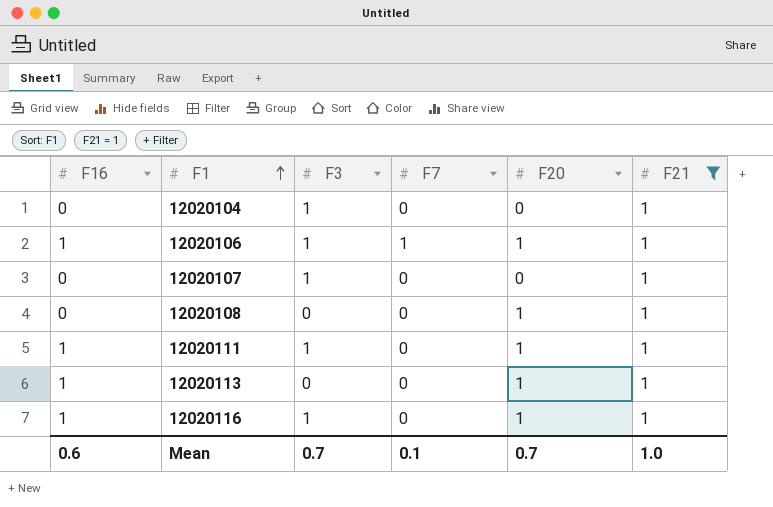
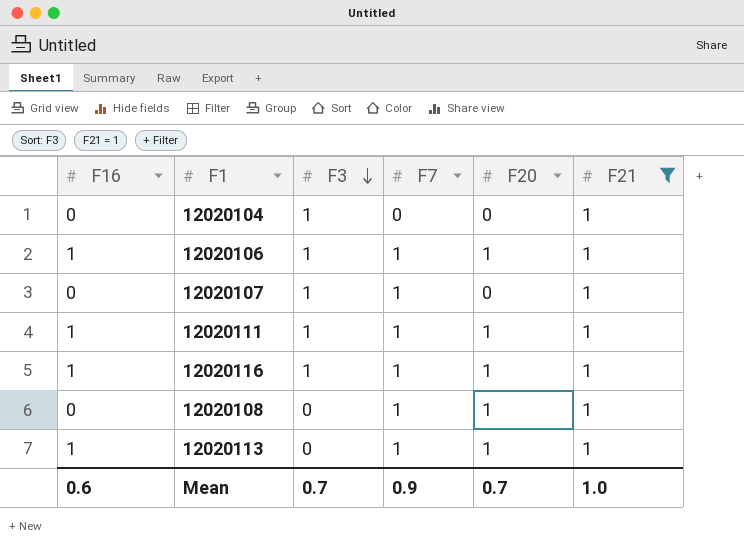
row order: F1 ascending -> F3 descending
12020107 | F7: 0 -> 1
12020111 | F7: 0 -> 1
12020116 | F7: 0 -> 1
12020108 | F7: 0 -> 1
12020113 | F7: 0 -> 1
Mean | F7: 0.1 -> 0.9

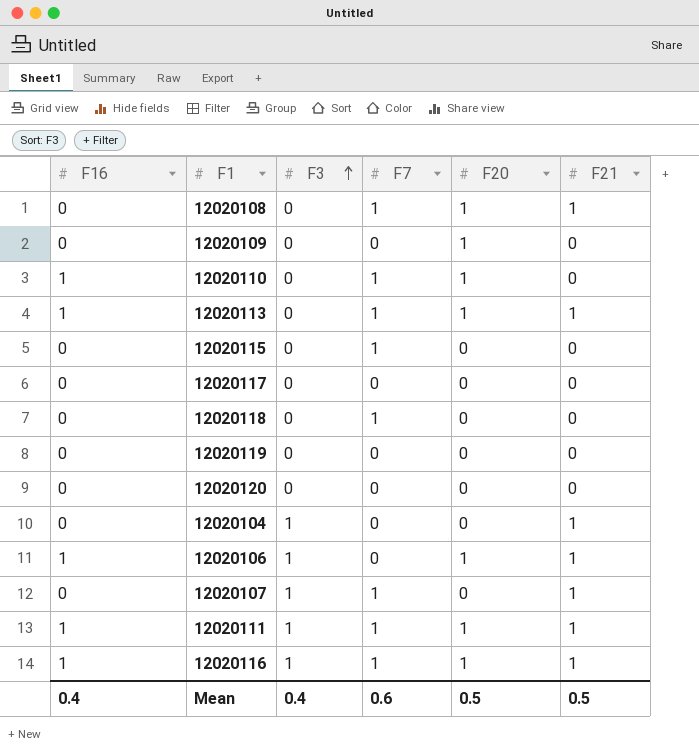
filter: F21 = 1 -> none
row order: F3 descending -> F3 ascending
12020106 | F7: 1 -> 0
Mean | F16: 0.6 -> 0.4
Mean | F3: 0.7 -> 0.4
Mean | F7: 0.9 -> 0.6
Mean | F20: 0.7 -> 0.5
Mean | F21: 1.0 -> 0.5

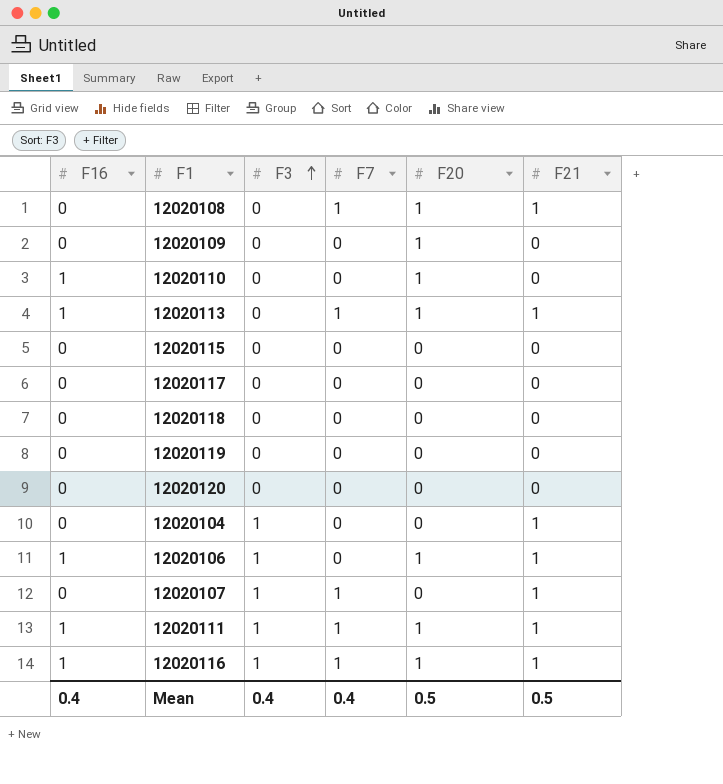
12020110 | F7: 1 -> 0
12020115 | F7: 1 -> 0
12020118 | F7: 1 -> 0
Mean | F7: 0.6 -> 0.4

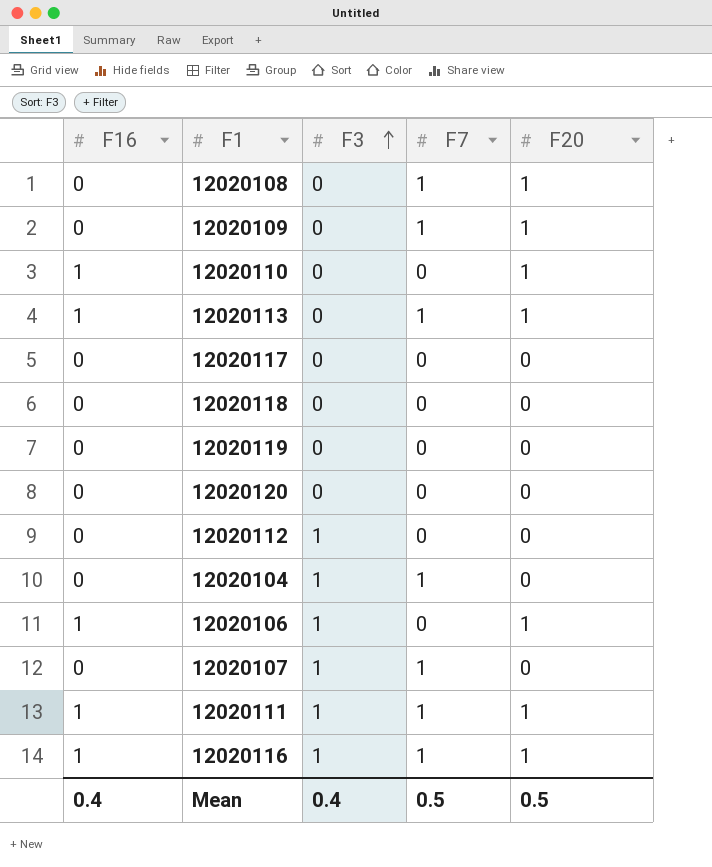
column F21 | position: 6 -> none
row 12020115: 0 | 0 | 0 | 0 | 0 -> none
12020109 | F7: 0 -> 1
row 12020112: none -> 0 | 1 | 0 | 0
12020104 | F7: 0 -> 1
Mean | F7: 0.4 -> 0.5

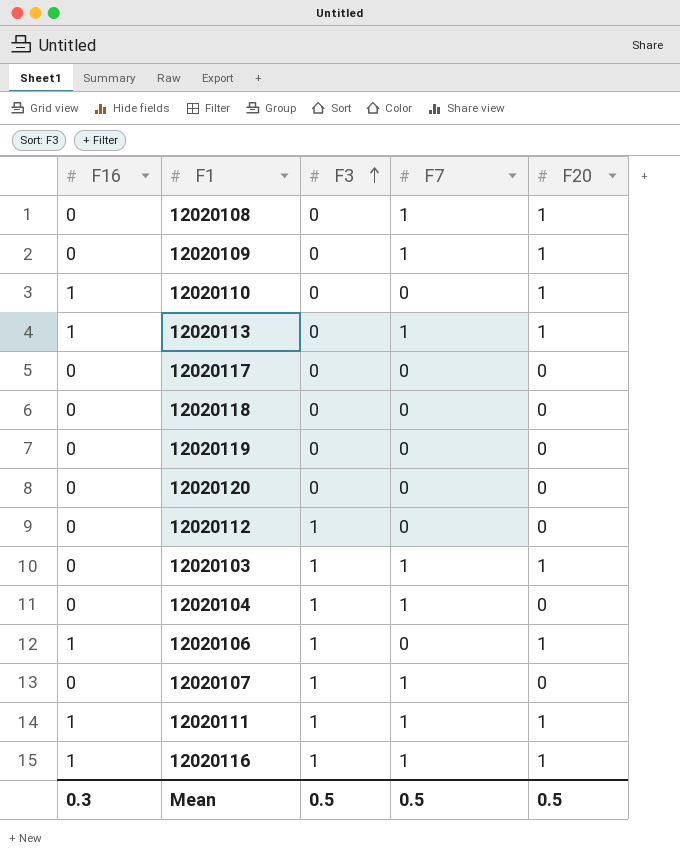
row 12020103: none -> 0 | 1 | 1 | 1
Mean | F16: 0.4 -> 0.3
Mean | F3: 0.4 -> 0.5

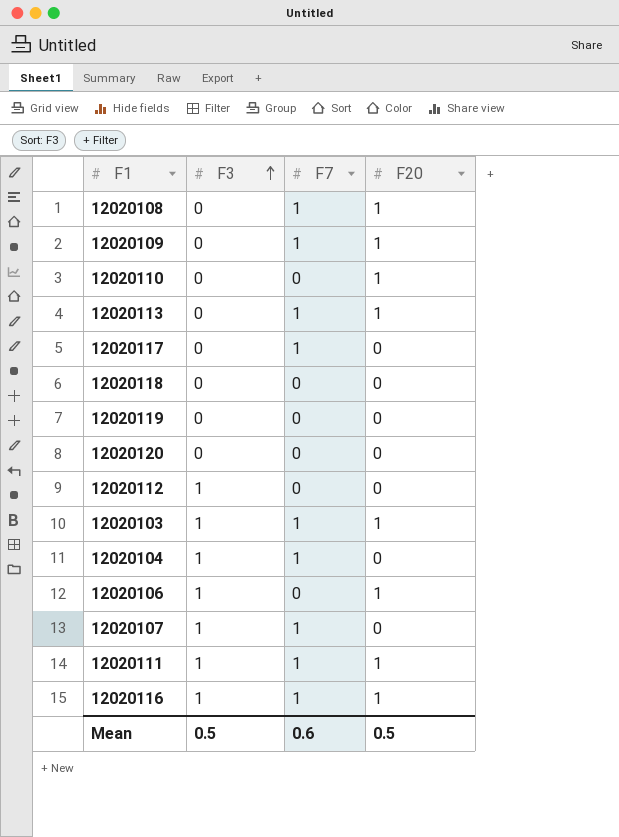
column F16 | position: 1 -> none
12020117 | F7: 0 -> 1
Mean | F7: 0.5 -> 0.6

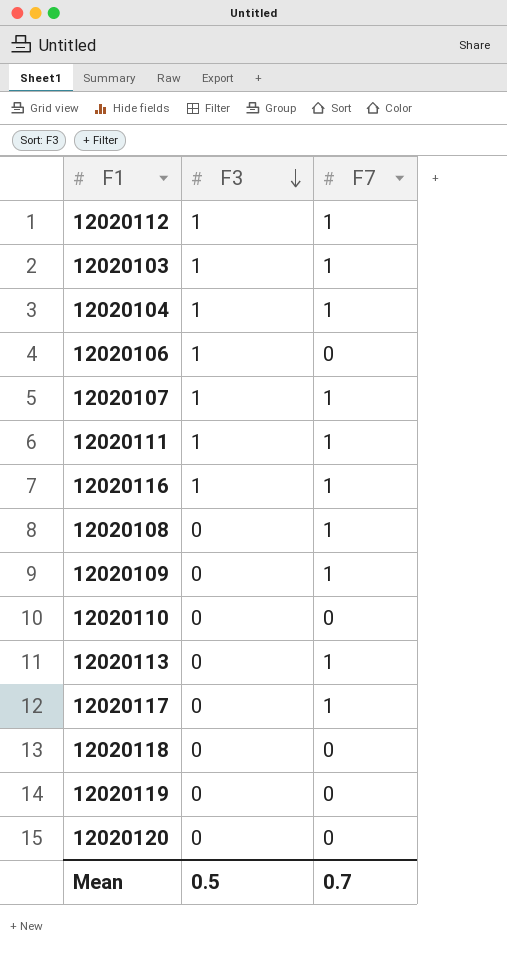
row order: F3 ascending -> F3 descending
column F20 | position: 4 -> none
12020112 | F7: 0 -> 1
Mean | F7: 0.6 -> 0.7

